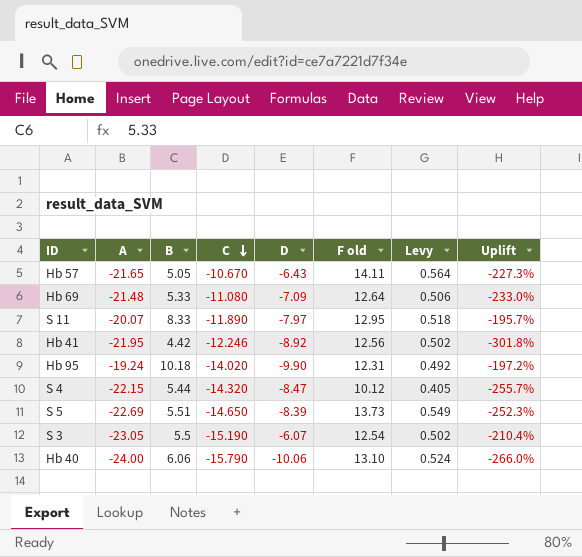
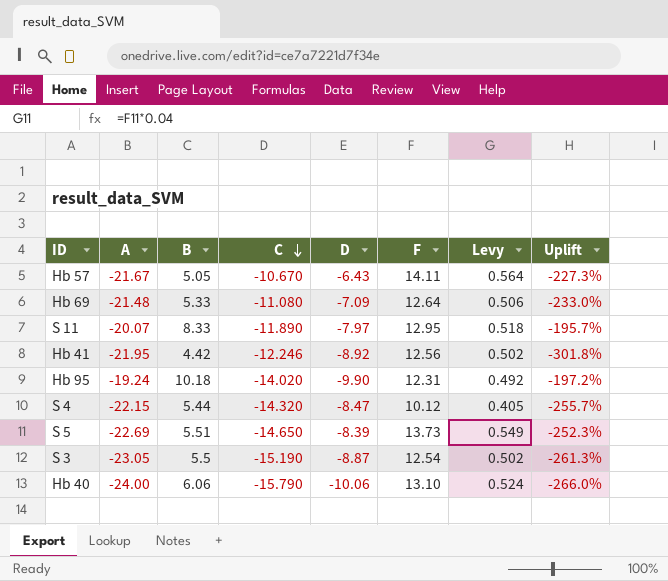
column name: F old -> F
Hb 57 | A: -21.65 -> -21.67
S 3 | D: -6.07 -> -8.87
S 3 | Uplift: -210.4% -> -261.3%

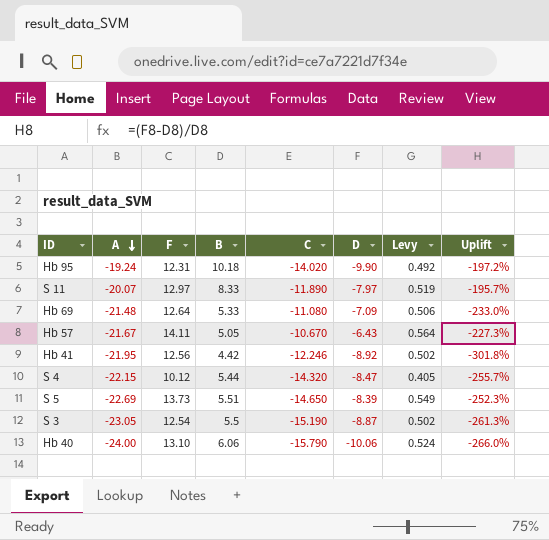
row order: C descending -> A descending
column F | position: 6 -> 3
S 11 | F: 12.95 -> 12.97
S 11 | Levy: 0.518 -> 0.519

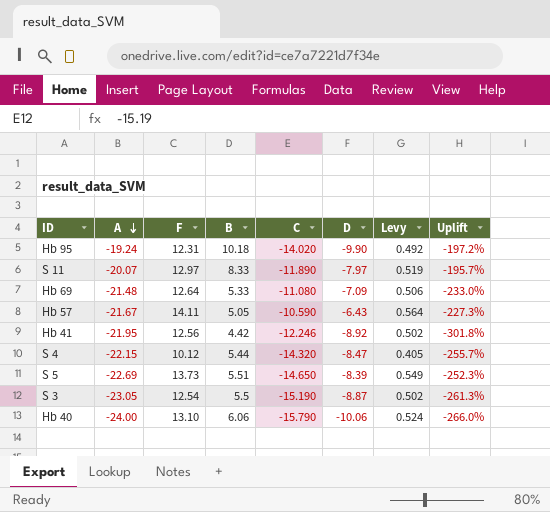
Hb 57 | C: -10.670 -> -10.590

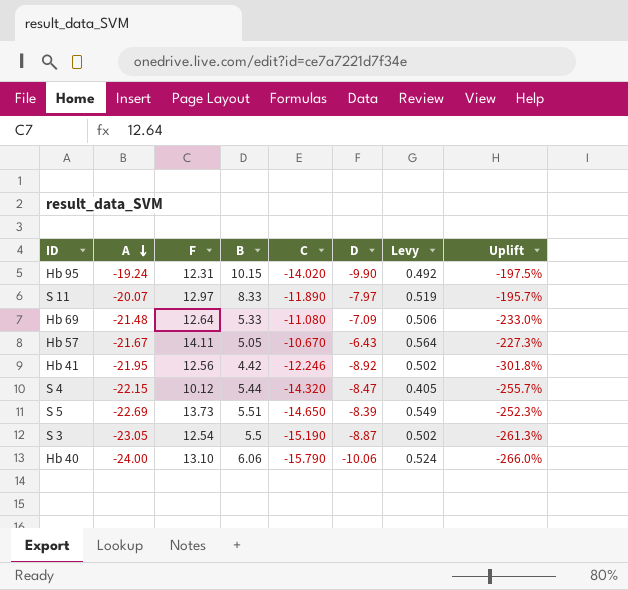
Hb 95 | B: 10.18 -> 10.15
Hb 95 | Uplift: -197.2% -> -197.5%
Hb 57 | C: -10.590 -> -10.670

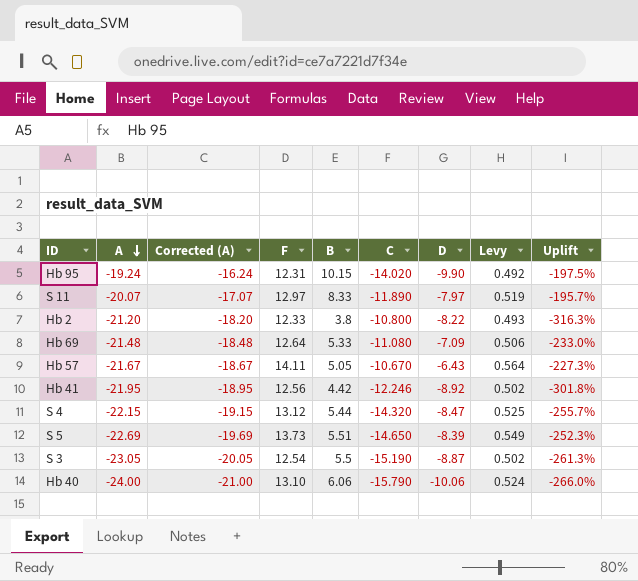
column Corrected (A) | formula: none -> [A] + 3
row Hb 2: none -> -21.20 | -18.20 | 12.33 | 3.8 | -10.800 | -8.22 | 0.493 | -316.3%
S 4 | F: 10.12 -> 13.12
S 4 | Levy: 0.405 -> 0.525

